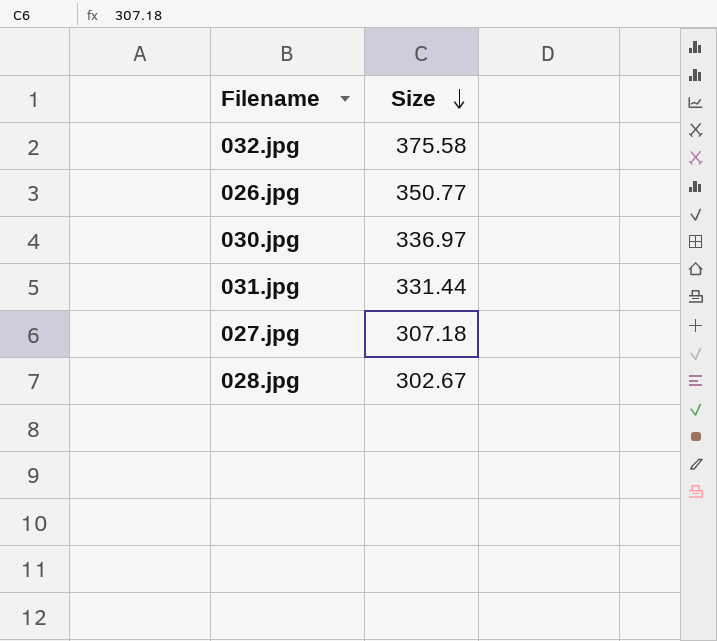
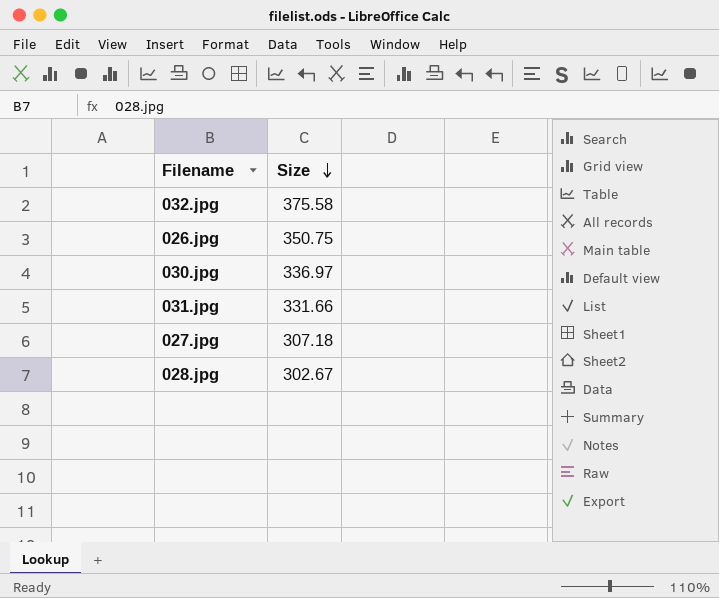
026.jpg | Size: 350.77 -> 350.75
031.jpg | Size: 331.44 -> 331.66

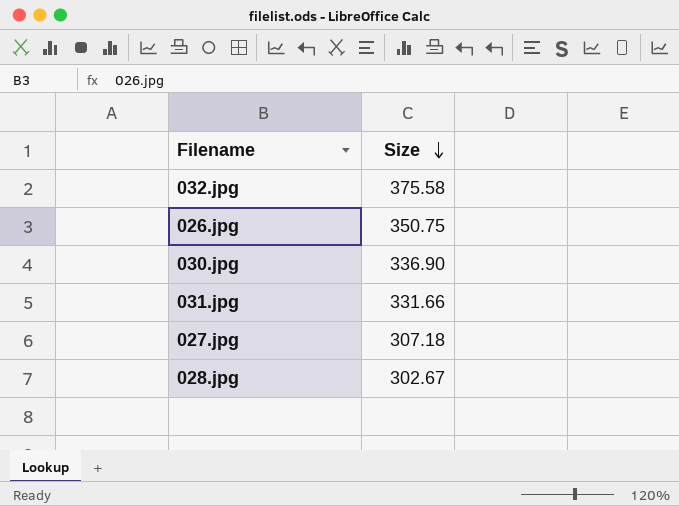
030.jpg | Size: 336.97 -> 336.90

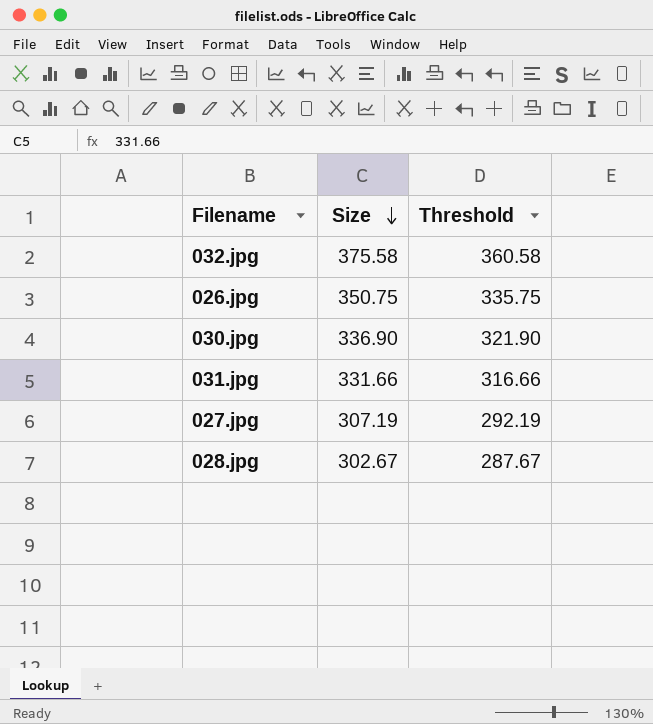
column Threshold | formula: none -> [Size] - 15
027.jpg | Size: 307.18 -> 307.19

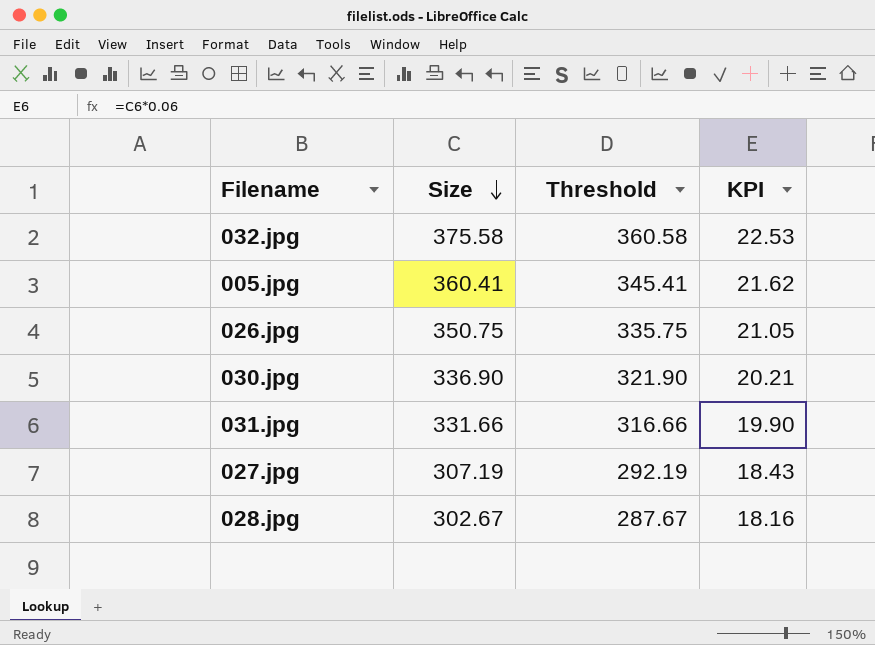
column KPI | formula: none -> [Size] * 0.06
row 005.jpg: none -> 360.41 | 345.41 | 21.62

